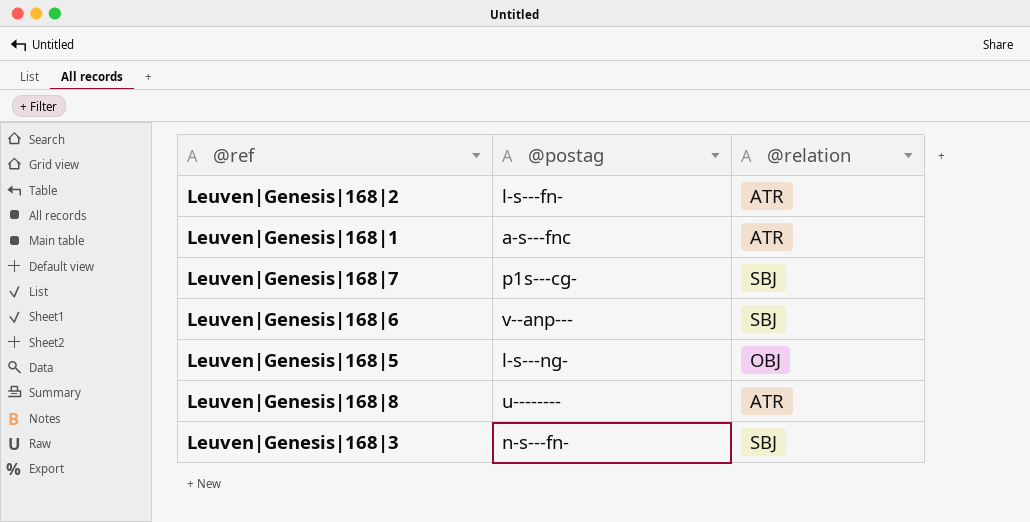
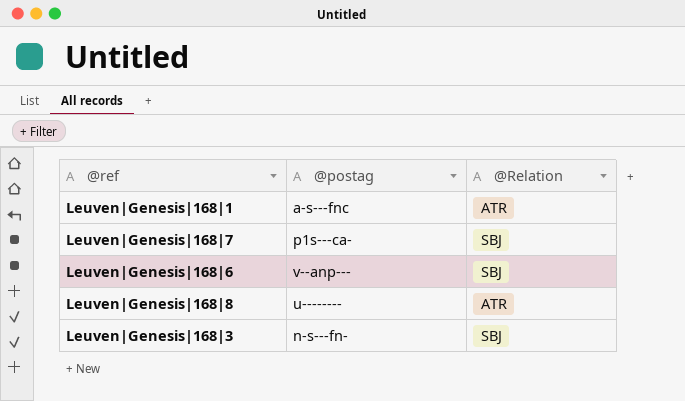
column name: @relation -> @Relation
row Leuven|Genesis|168|2: l-s---fn- | ATR -> none
row Leuven|Genesis|168|5: l-s---ng- | OBJ -> none
Leuven|Genesis|168|7 | @postag: p1s---cg- -> p1s---ca-

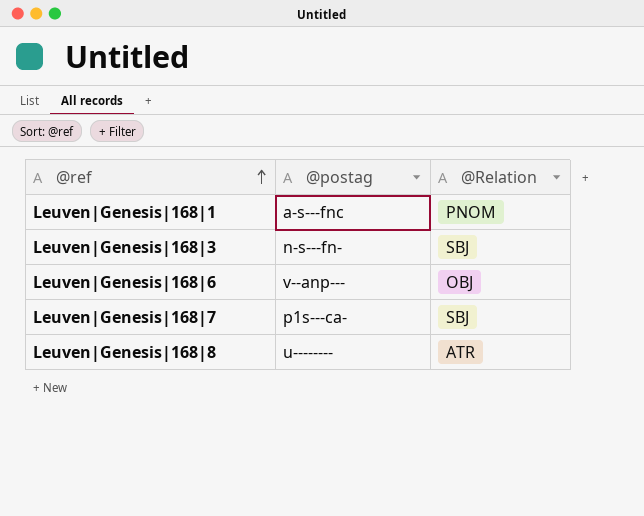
row order: none -> @ref ascending
Leuven|Genesis|168|1 | @Relation: ATR -> PNOM
Leuven|Genesis|168|6 | @Relation: SBJ -> OBJ

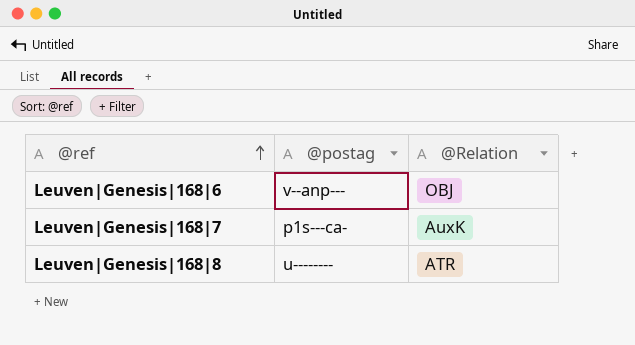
row Leuven|Genesis|168|1: a-s---fnc | PNOM -> none
row Leuven|Genesis|168|3: n-s---fn- | SBJ -> none
Leuven|Genesis|168|7 | @Relation: SBJ -> AuxK

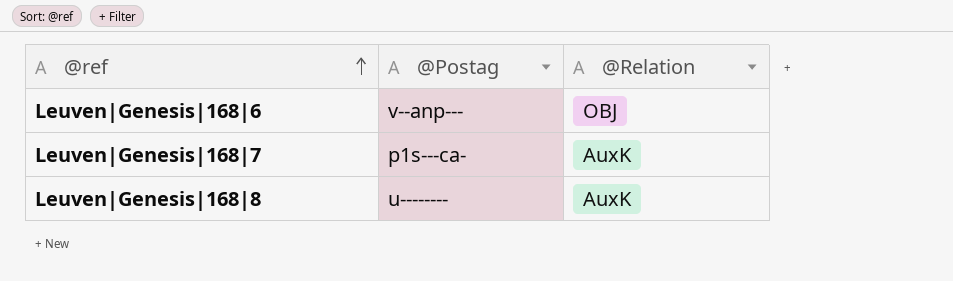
column name: @postag -> @Postag
Leuven|Genesis|168|8 | @Relation: ATR -> AuxK

